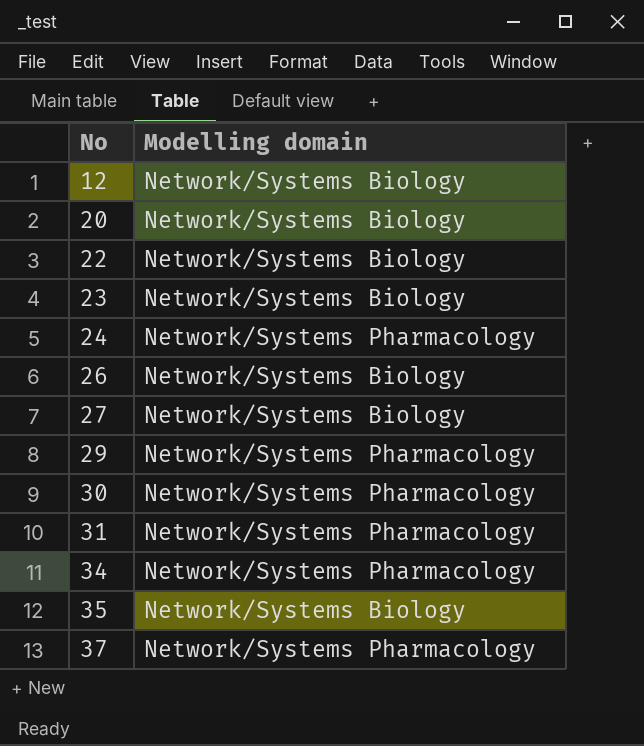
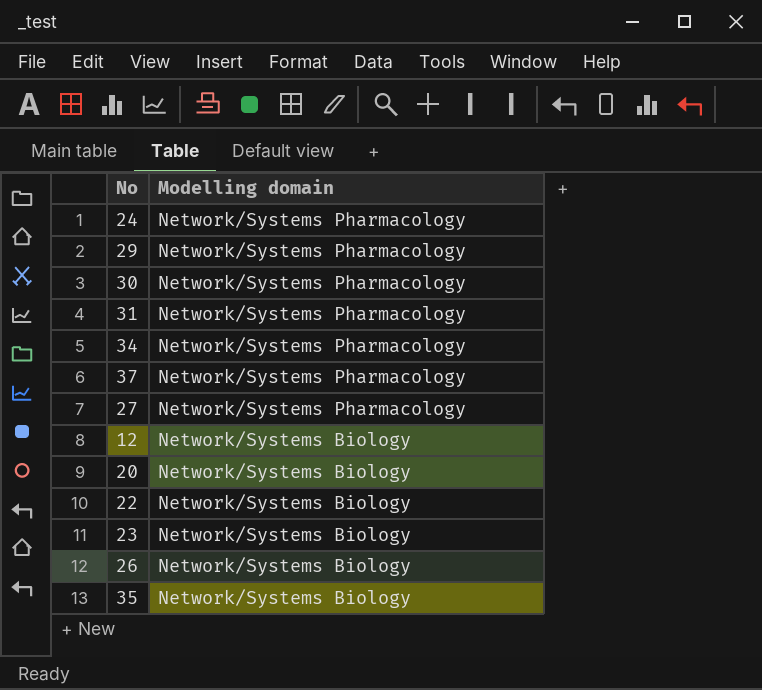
row order: No ascending -> Modelling domain descending
27 | Modelling domain: Network/Systems Biology -> Network/Systems Pharmacology

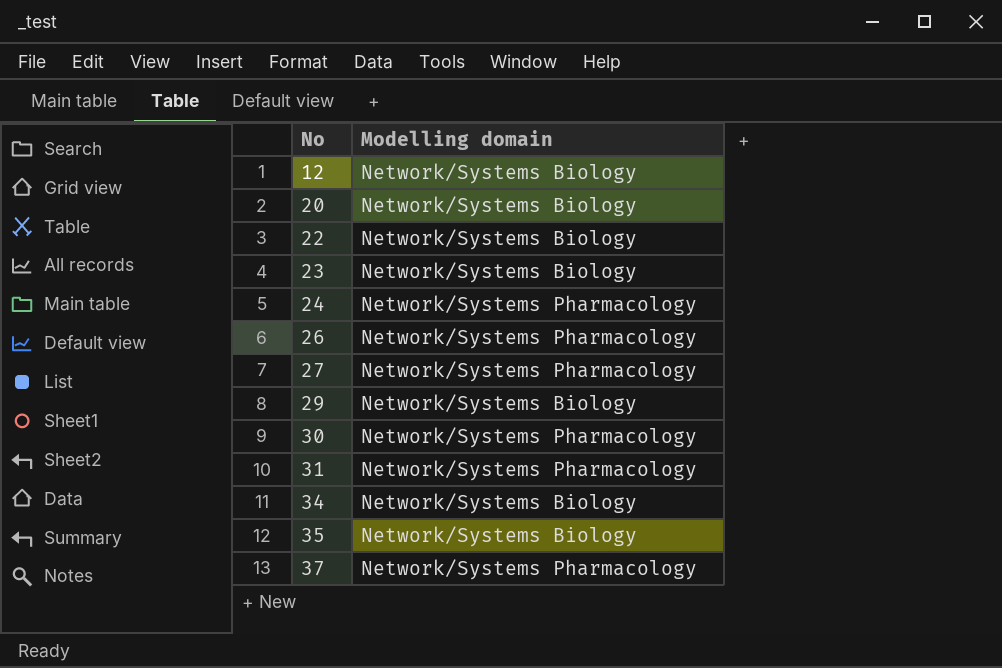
row order: Modelling domain descending -> No ascending
26 | Modelling domain: Network/Systems Biology -> Network/Systems Pharmacology
29 | Modelling domain: Network/Systems Pharmacology -> Network/Systems Biology
34 | Modelling domain: Network/Systems Pharmacology -> Network/Systems Biology

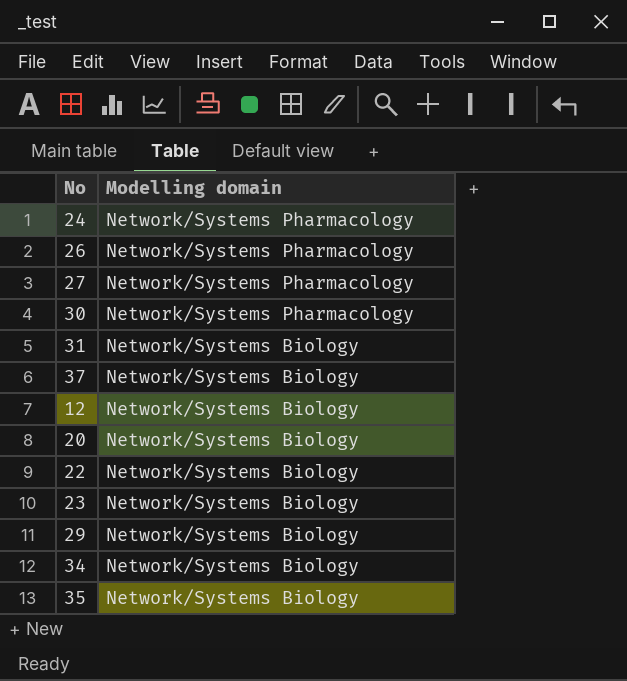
row order: No ascending -> Modelling domain descending
31 | Modelling domain: Network/Systems Pharmacology -> Network/Systems Biology
37 | Modelling domain: Network/Systems Pharmacology -> Network/Systems Biology

